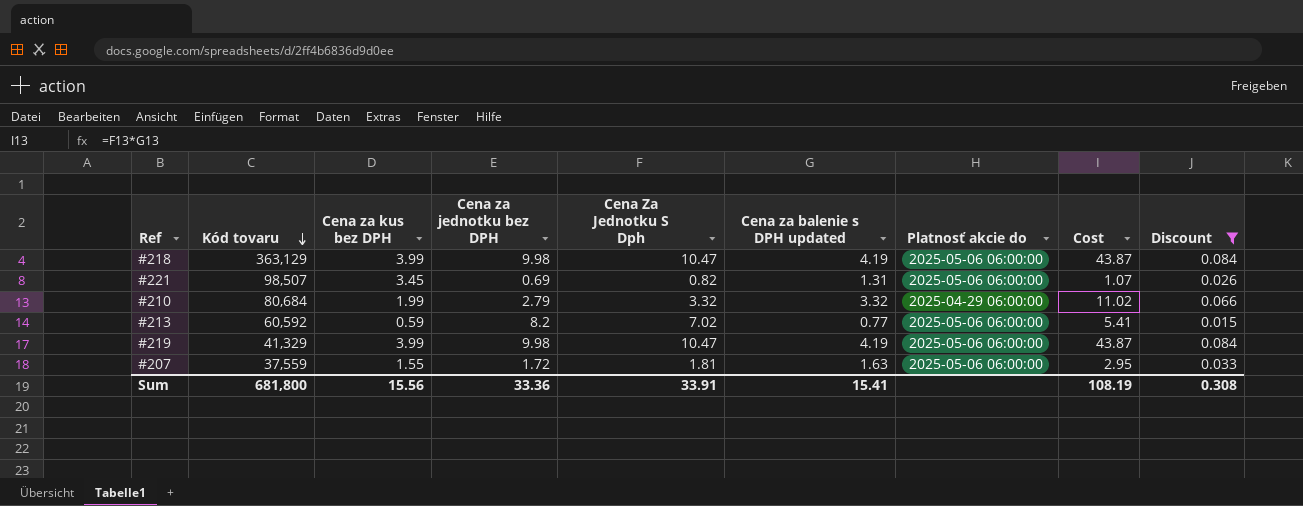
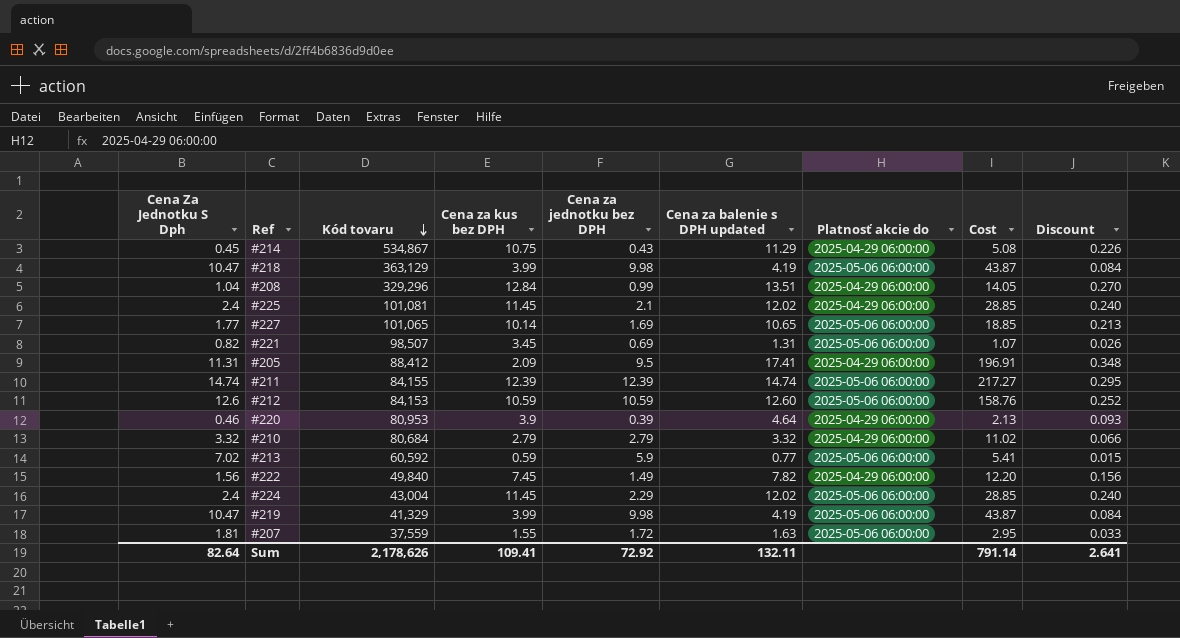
filter: Discount <= 0.084 -> none
column Cena Za Jednotku S Dph | position: 5 -> 1
#210 | Cena za kus bez DPH: 1.99 -> 2.79
#213 | Cena za jednotku bez DPH: 8.2 -> 5.9
Sum | Cena Za Jednotku S Dph: 33.91 -> 82.64
Sum | Kód tovaru: 681,800 -> 2,178,626
Sum | Cena za kus bez DPH: 15.56 -> 109.41
Sum | Cena za jednotku bez DPH: 33.36 -> 72.92
Sum | Cena za balenie s DPH updated: 15.41 -> 132.11
Sum | Cost: 108.19 -> 791.14
Sum | Discount: 0.308 -> 2.641

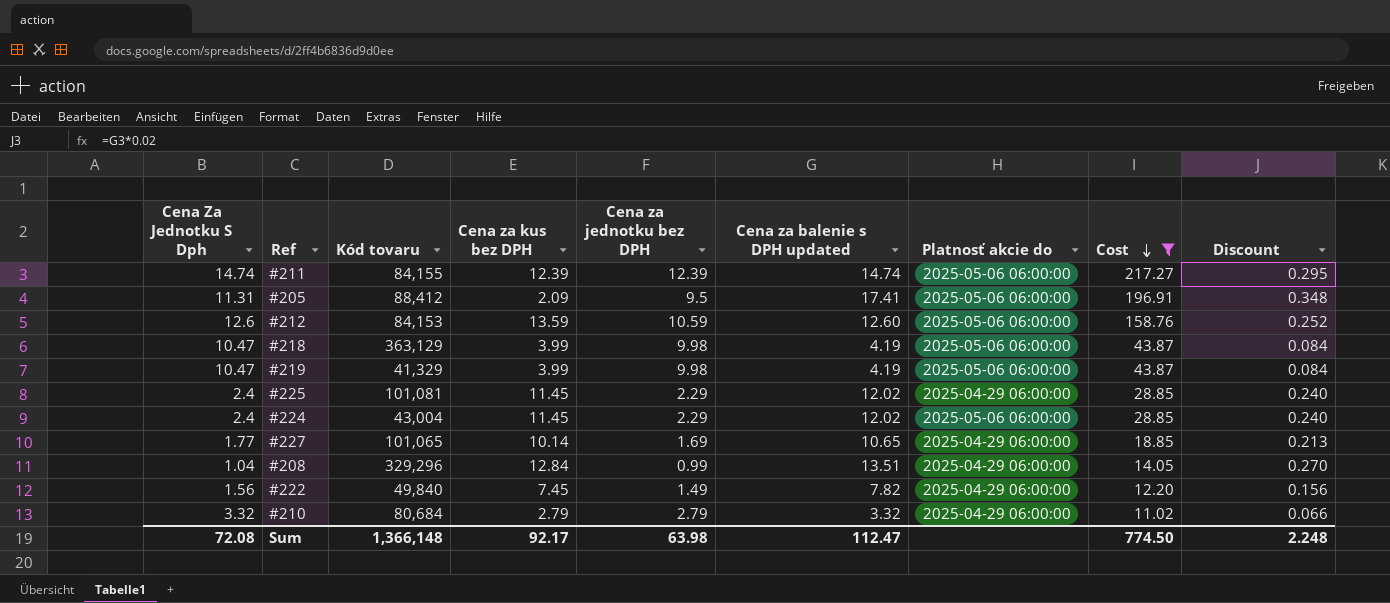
filter: none -> Cost >= 11.02
row order: Kód tovaru descending -> Cost descending
#205 | Platnosť akcie do: 2025-04-29 06:00:00 -> 2025-05-06 06:00:00
#212 | Cena za kus bez DPH: 10.59 -> 13.59
#225 | Cena za jednotku bez DPH: 2.1 -> 2.29
#227 | Platnosť akcie do: 2025-05-06 06:00:00 -> 2025-04-29 06:00:00
Sum | Cena Za Jednotku S Dph: 82.64 -> 72.08
Sum | Kód tovaru: 2,178,626 -> 1,366,148
Sum | Cena za kus bez DPH: 109.41 -> 92.17
Sum | Cena za jednotku bez DPH: 72.92 -> 63.98
Sum | Cena za balenie s DPH updated: 132.11 -> 112.47
Sum | Cost: 791.14 -> 774.50
Sum | Discount: 2.641 -> 2.248

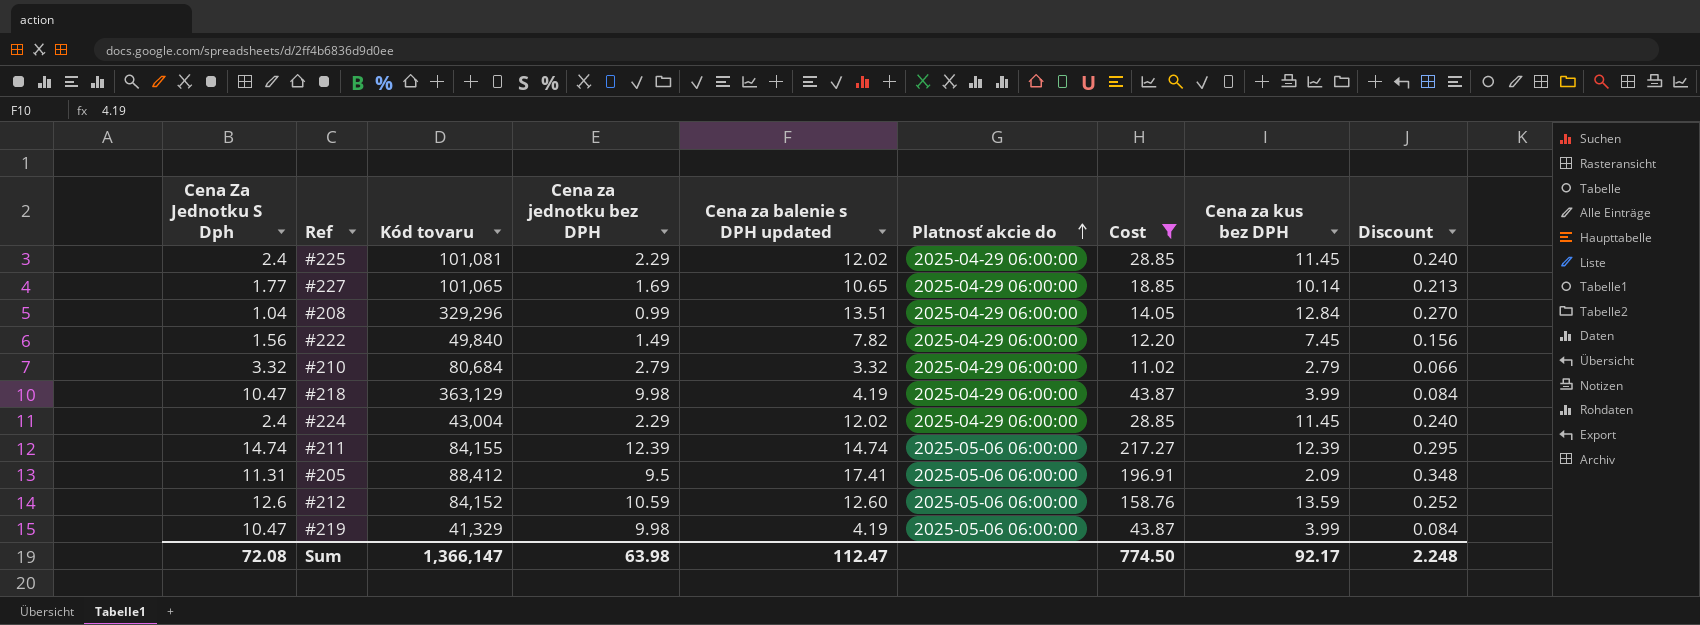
row order: Cost descending -> Platnosť akcie do ascending
column Cena za kus bez DPH | position: 4 -> 8
#218 | Platnosť akcie do: 2025-05-06 06:00:00 -> 2025-04-29 06:00:00
#224 | Platnosť akcie do: 2025-05-06 06:00:00 -> 2025-04-29 06:00:00
#212 | Kód tovaru: 84,153 -> 84,152
Sum | Kód tovaru: 1,366,148 -> 1,366,147

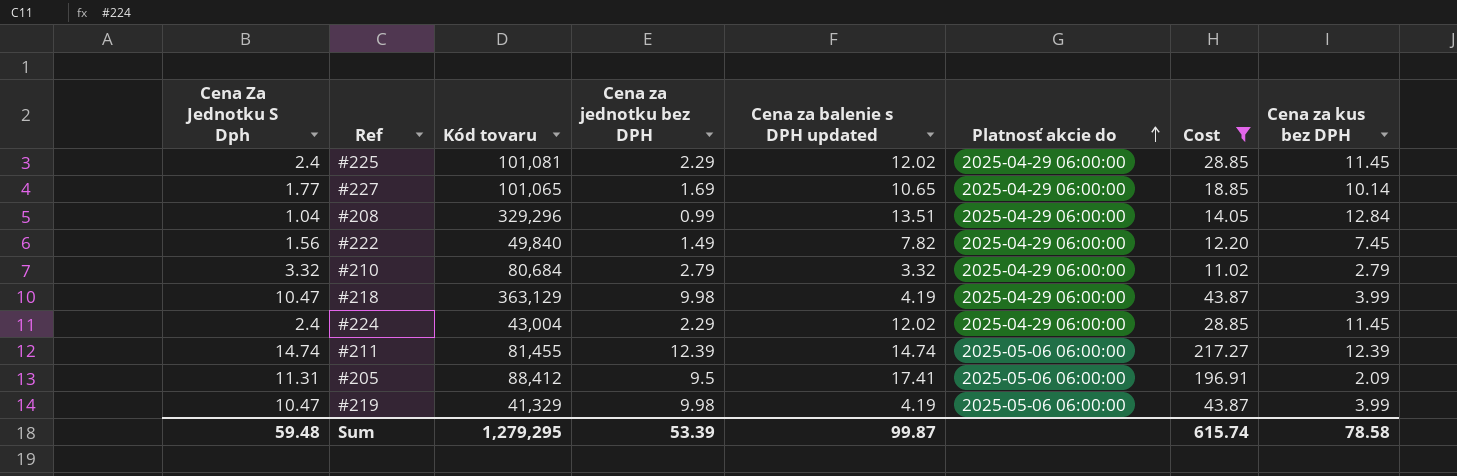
column Discount | formula: [Cena za balenie s DPH updated] * 0.02 -> none
row #212: 12.6 | 84,152 | 10.59 | 12.60 | 2025-05-06 06:00:00 | 158.76 | 13.59 | 0.252 -> none
#211 | Kód tovaru: 84,155 -> 81,455
Sum | Cena Za Jednotku S Dph: 72.08 -> 59.48
Sum | Kód tovaru: 1,366,147 -> 1,279,295
Sum | Cena za jednotku bez DPH: 63.98 -> 53.39
Sum | Cena za balenie s DPH updated: 112.47 -> 99.87
Sum | Cost: 774.50 -> 615.74
Sum | Cena za kus bez DPH: 92.17 -> 78.58

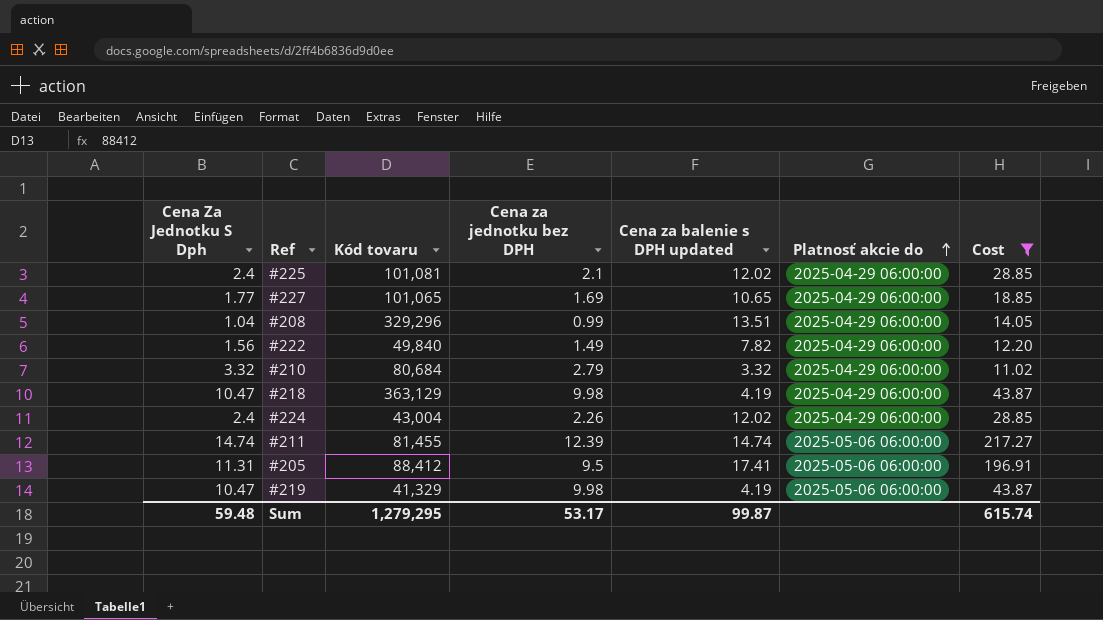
column Cena za kus bez DPH | position: 8 -> none
#225 | Cena za jednotku bez DPH: 2.29 -> 2.1
#224 | Cena za jednotku bez DPH: 2.29 -> 2.26
Sum | Cena za jednotku bez DPH: 53.39 -> 53.17

